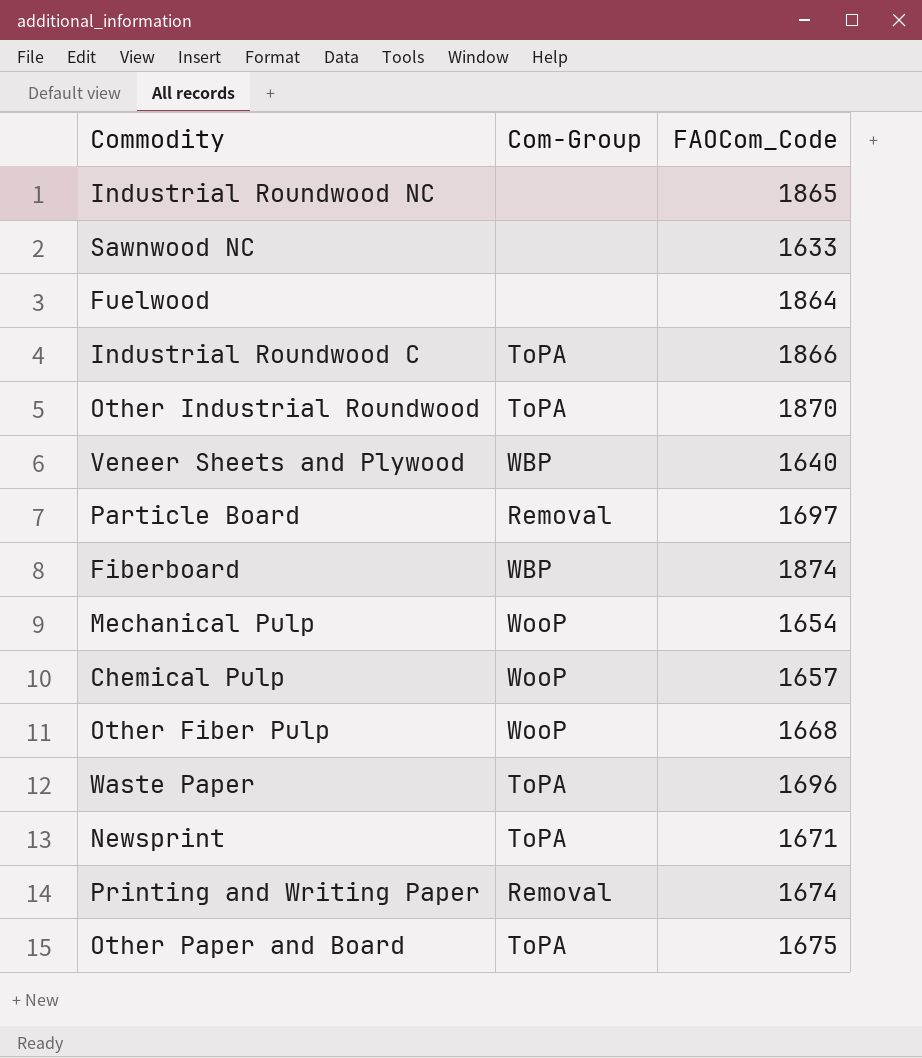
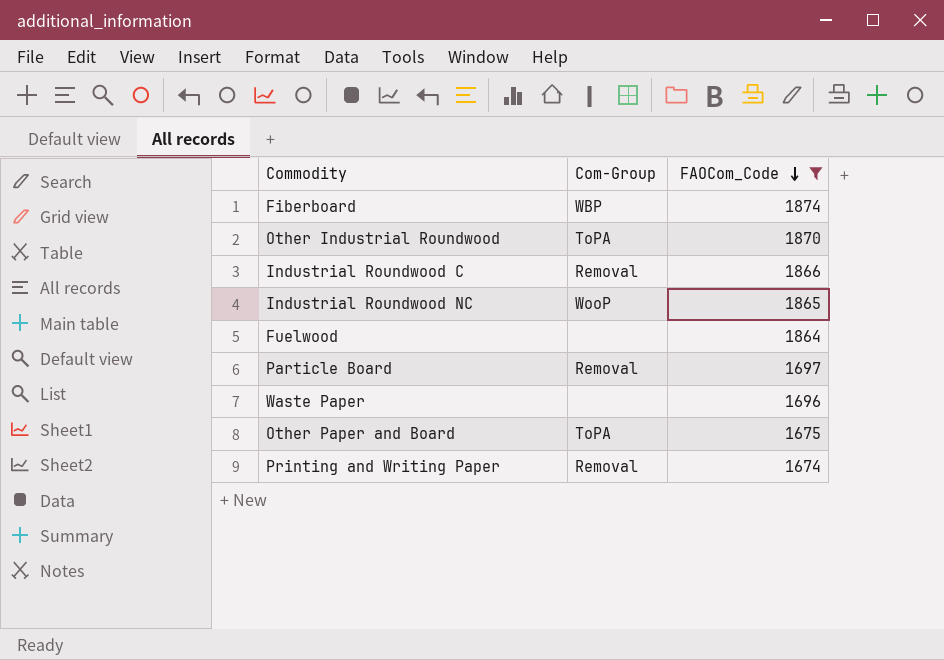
filter: none -> FAOCom_Code >= 1674
row order: none -> FAOCom_Code descending
Industrial Roundwood C | Com-Group: ToPA -> Removal
Industrial Roundwood NC | Com-Group: none -> WooP
Waste Paper | Com-Group: ToPA -> none

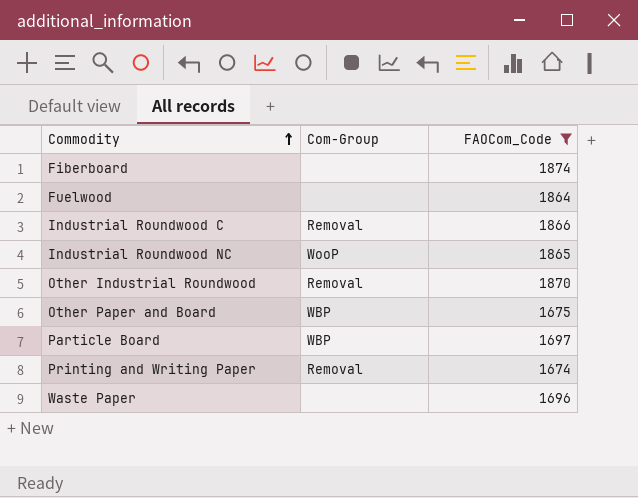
row order: FAOCom_Code descending -> Commodity ascending
Fiberboard | Com-Group: WBP -> none
Other Industrial Roundwood | Com-Group: ToPA -> Removal
Other Paper and Board | Com-Group: ToPA -> WBP
Particle Board | Com-Group: Removal -> WBP

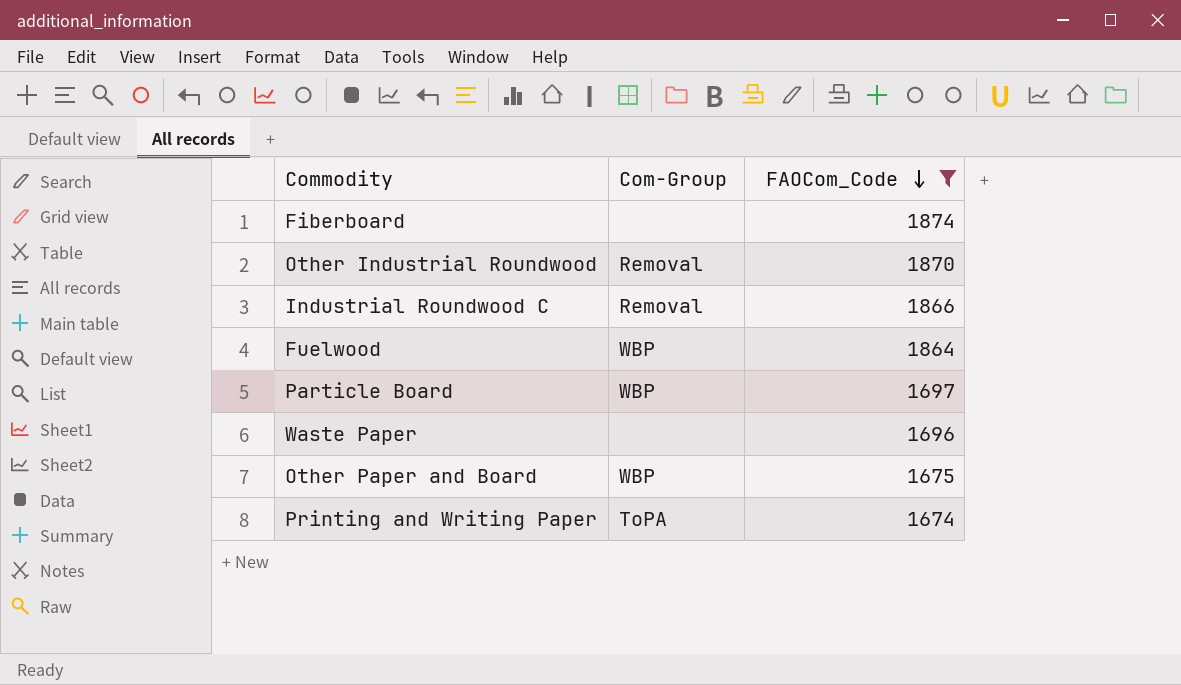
row order: Commodity ascending -> FAOCom_Code descending
row Industrial Roundwood NC: WooP | 1865 -> none
Fuelwood | Com-Group: none -> WBP
Printing and Writing Paper | Com-Group: Removal -> ToPA

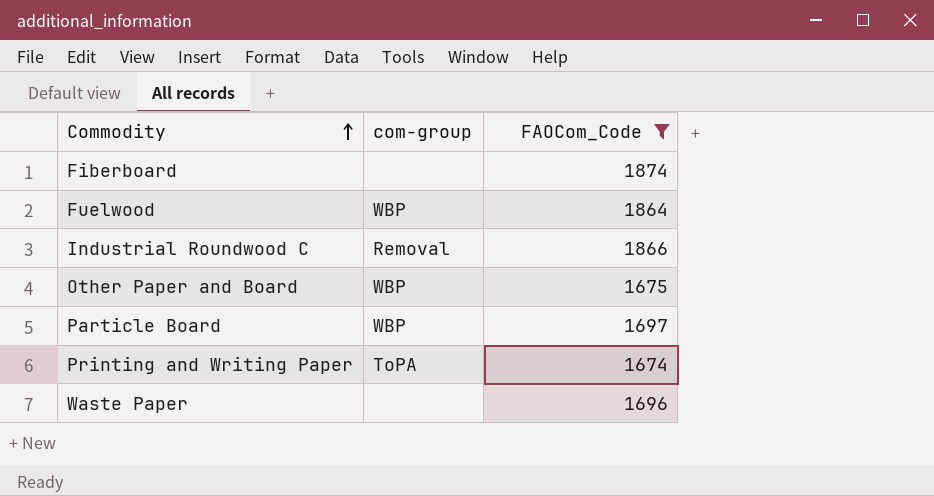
row order: FAOCom_Code descending -> Commodity ascending
column name: Com-Group -> com-group
row Other Industrial Roundwood: Removal | 1870 -> none

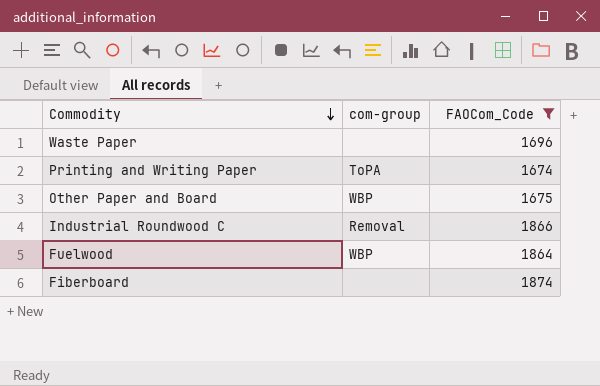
row order: Commodity ascending -> Commodity descending
row Particle Board: WBP | 1697 -> none

